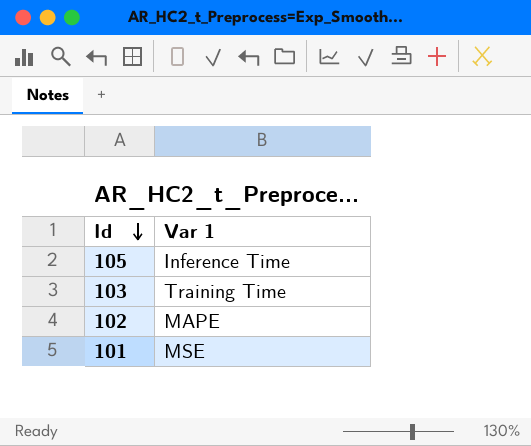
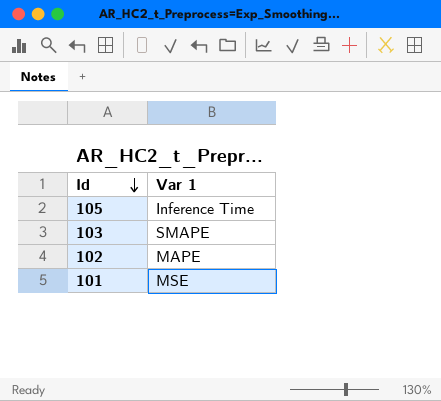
103 | Var 1: Training Time -> SMAPE

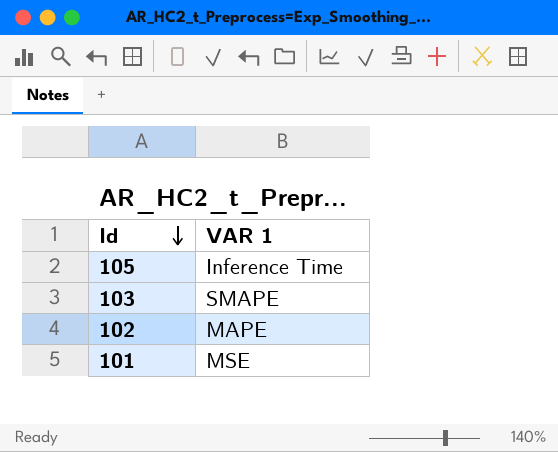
column name: Var 1 -> VAR 1

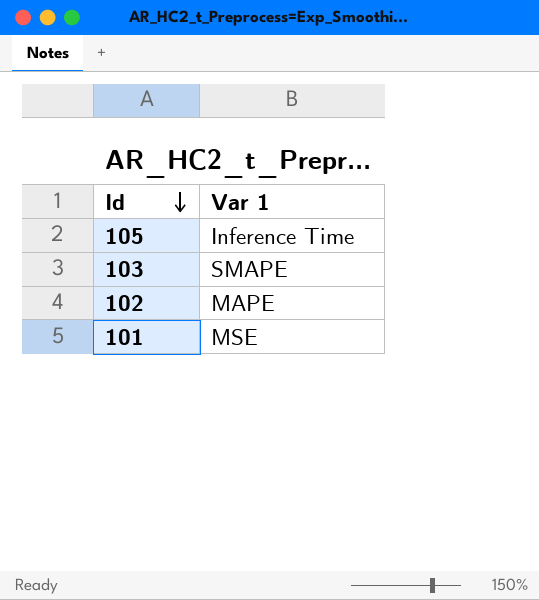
column name: VAR 1 -> Var 1

